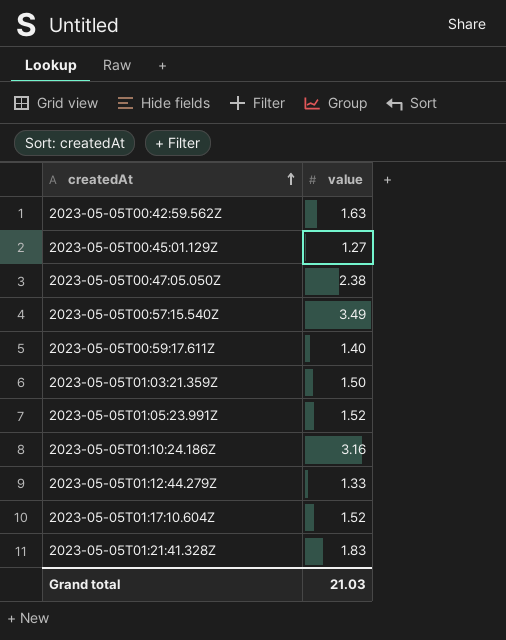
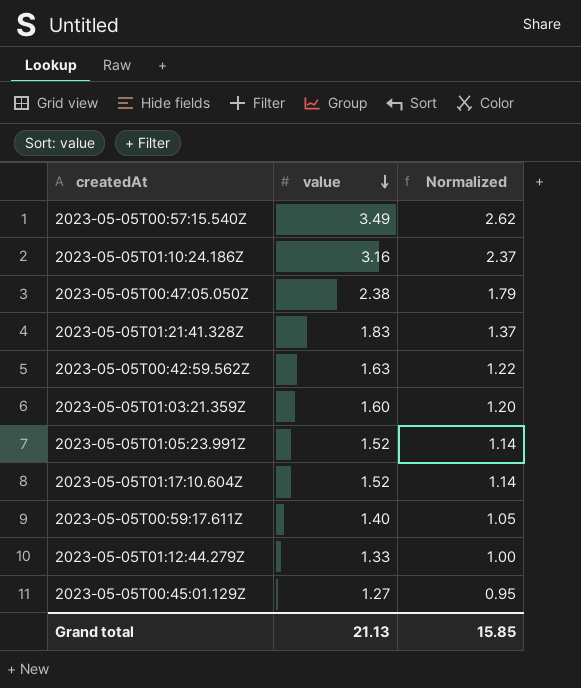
row order: createdAt ascending -> value descending
column Normalized | formula: none -> [value] * 0.75
2023-05-05T01:03:21.359Z | value: 1.50 -> 1.60
Grand total | value: 21.03 -> 21.13

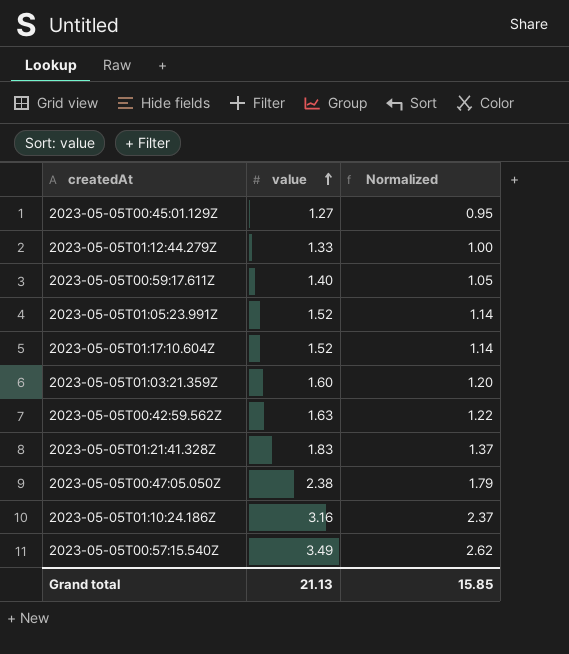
row order: value descending -> value ascending

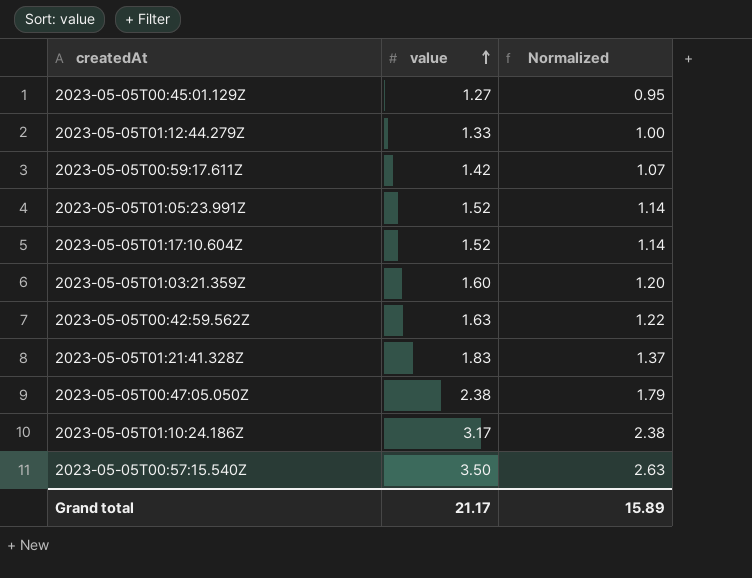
2023-05-05T00:59:17.611Z | value: 1.40 -> 1.42
2023-05-05T00:59:17.611Z | Normalized: 1.05 -> 1.07
2023-05-05T01:10:24.186Z | value: 3.16 -> 3.17
2023-05-05T01:10:24.186Z | Normalized: 2.37 -> 2.38
2023-05-05T00:57:15.540Z | value: 3.49 -> 3.50
2023-05-05T00:57:15.540Z | Normalized: 2.62 -> 2.63
Grand total | value: 21.13 -> 21.17
Grand total | Normalized: 15.85 -> 15.89

